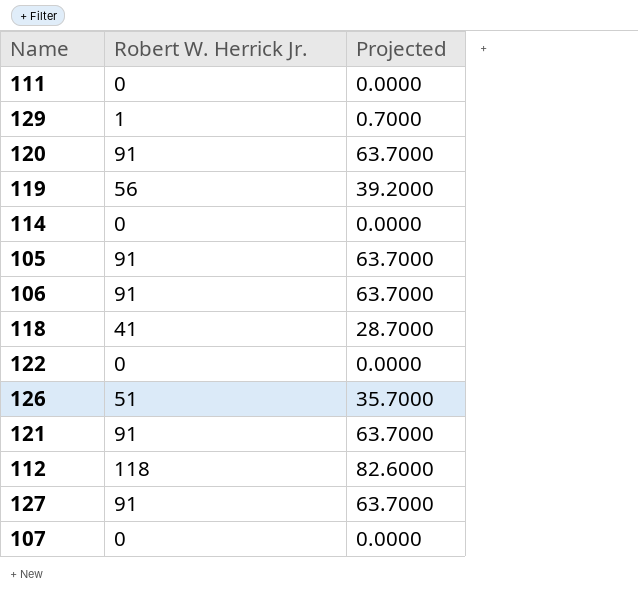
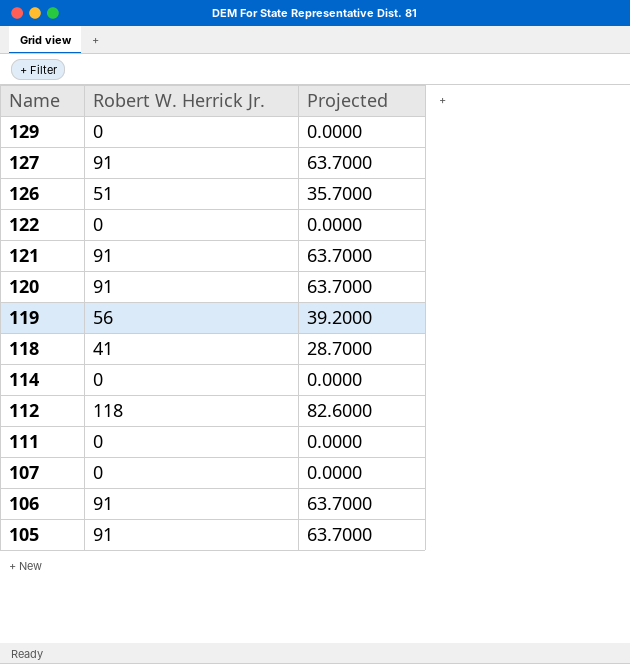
row order: none -> Name descending
129 | Robert W. Herrick Jr.: 1 -> 0
129 | Projected: 0.7000 -> 0.0000

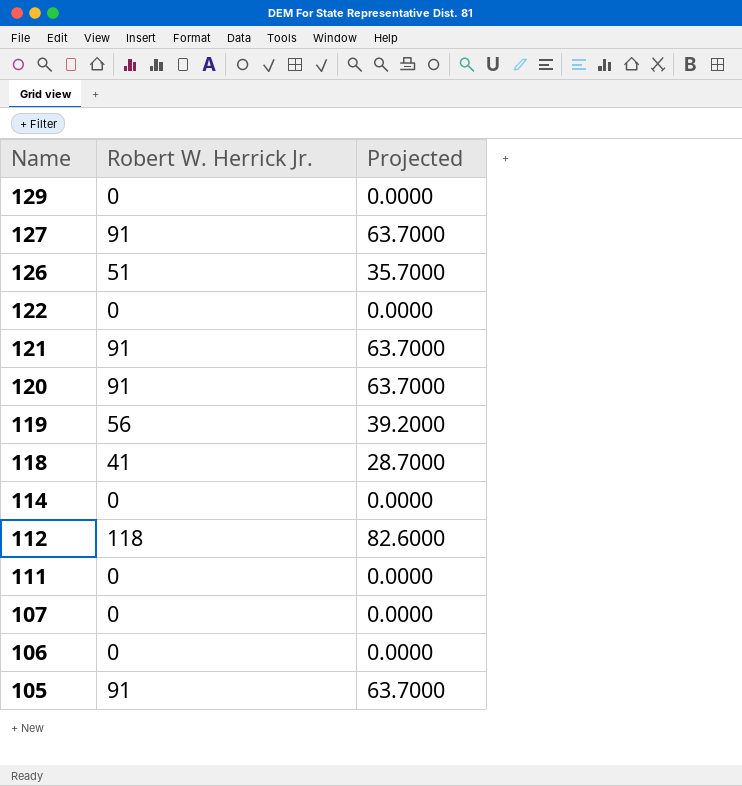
106 | Robert W. Herrick Jr.: 91 -> 0
106 | Projected: 63.7000 -> 0.0000

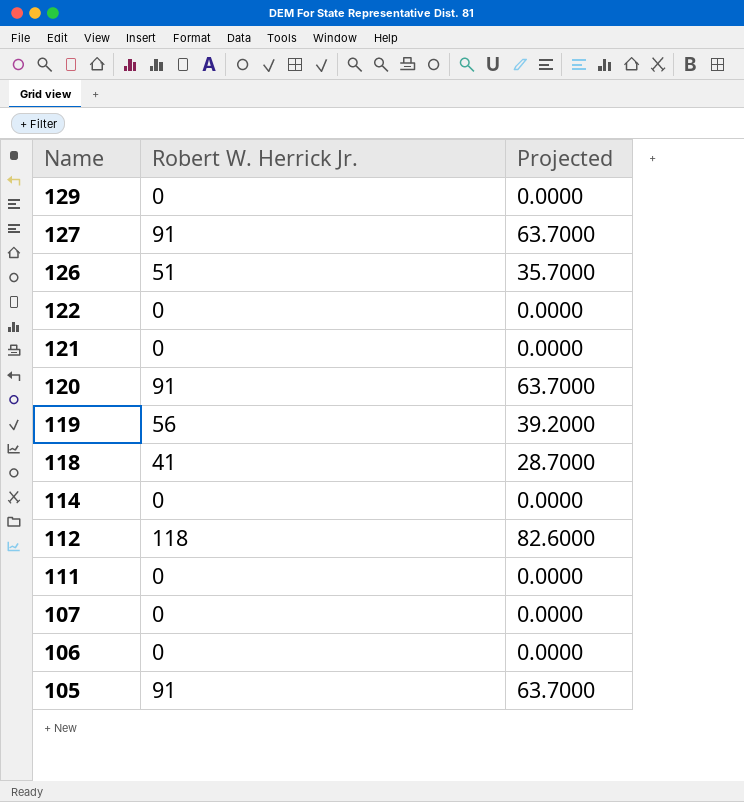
121 | Robert W. Herrick Jr.: 91 -> 0
121 | Projected: 63.7000 -> 0.0000

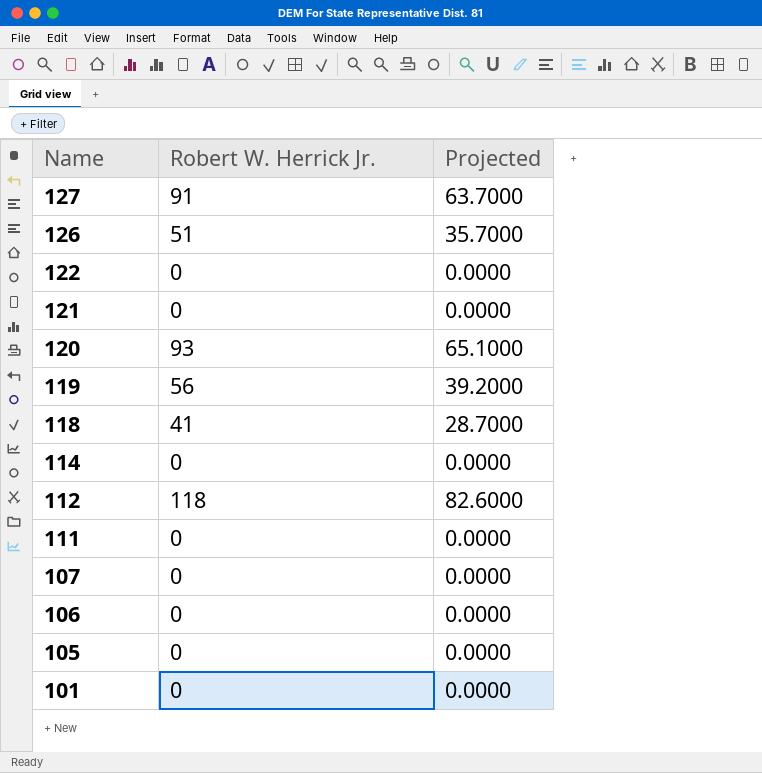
row 129: 0 | 0.0000 -> none
120 | Robert W. Herrick Jr.: 91 -> 93
120 | Projected: 63.7000 -> 65.1000
105 | Robert W. Herrick Jr.: 91 -> 0
105 | Projected: 63.7000 -> 0.0000
row 101: none -> 0 | 0.0000

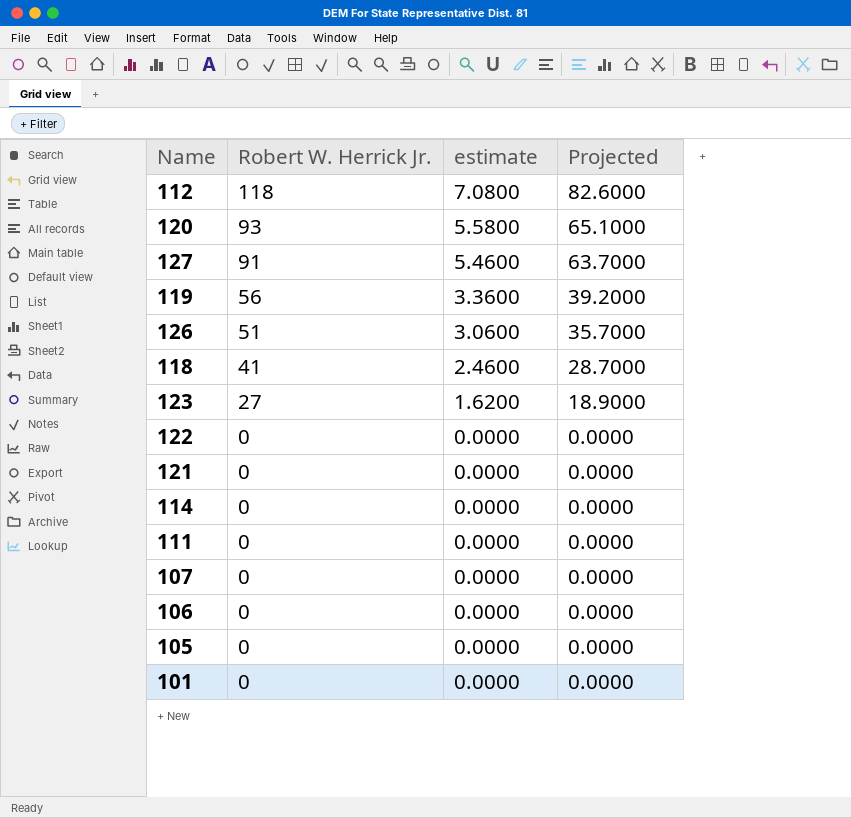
row order: Name descending -> Robert W. Herrick Jr. descending
column estimate | formula: none -> [Robert W. Herrick Jr.] * 0.06
row 123: none -> 27 | 1.6200 | 18.9000

